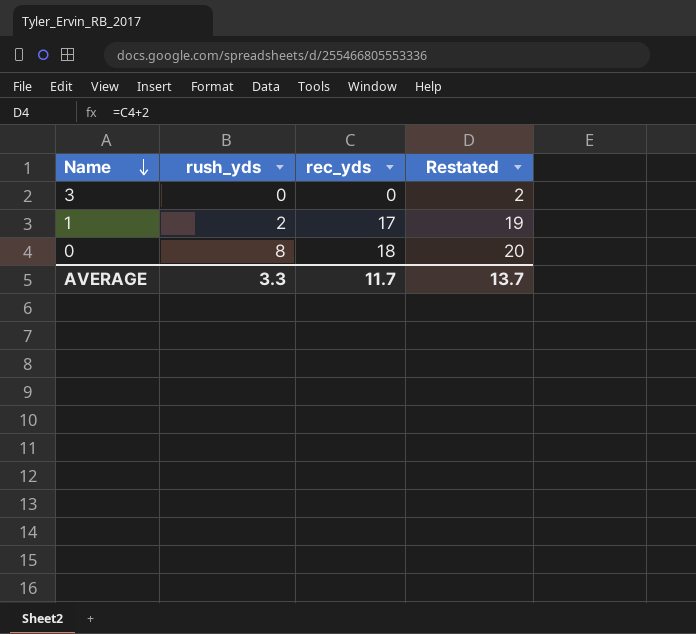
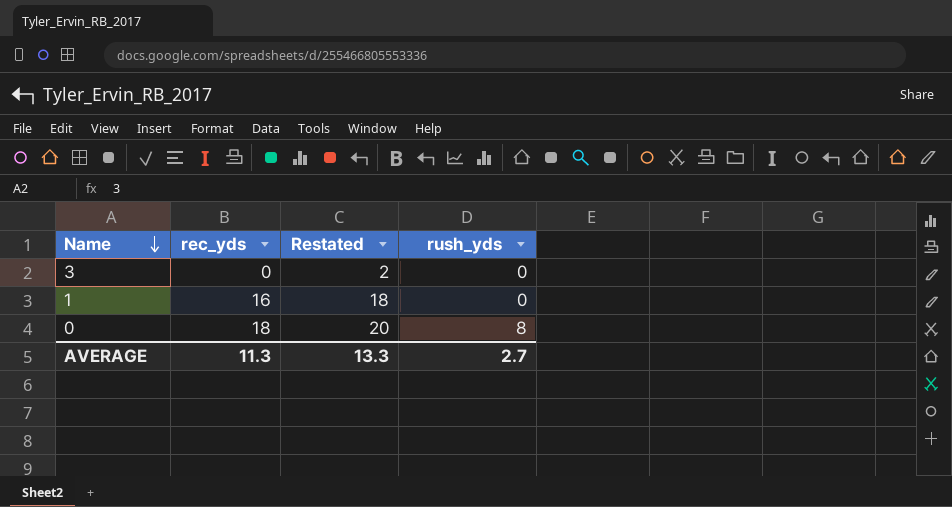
column rush_yds | position: 2 -> 4
1 | rec_yds: 17 -> 16
1 | Restated: 19 -> 18
1 | rush_yds: 2 -> 0
AVERAGE | rec_yds: 11.7 -> 11.3
AVERAGE | Restated: 13.7 -> 13.3
AVERAGE | rush_yds: 3.3 -> 2.7

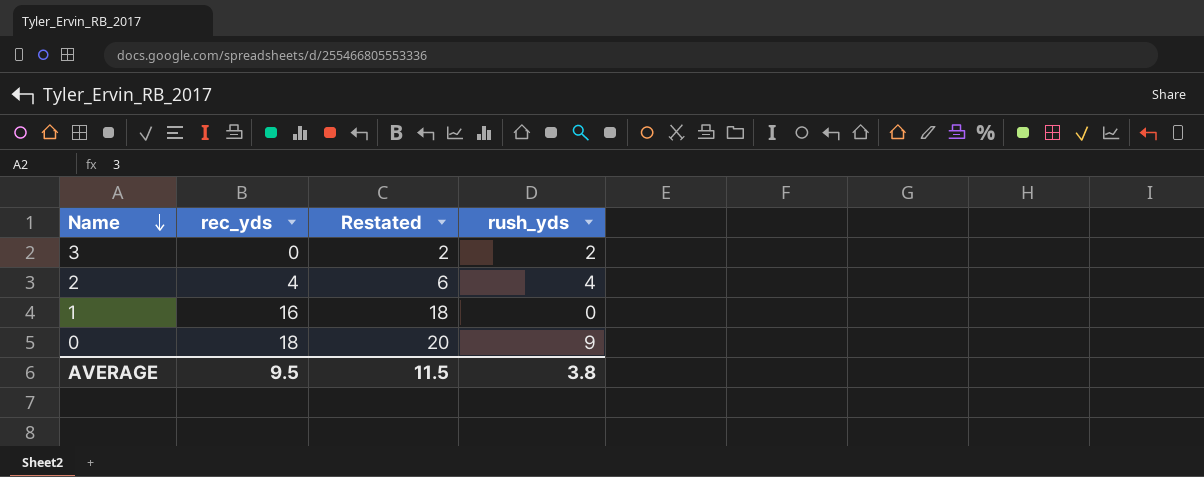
3 | rush_yds: 0 -> 2
row 2: none -> 4 | 6 | 4
0 | rush_yds: 8 -> 9
AVERAGE | rec_yds: 11.3 -> 9.5
AVERAGE | Restated: 13.3 -> 11.5
AVERAGE | rush_yds: 2.7 -> 3.8

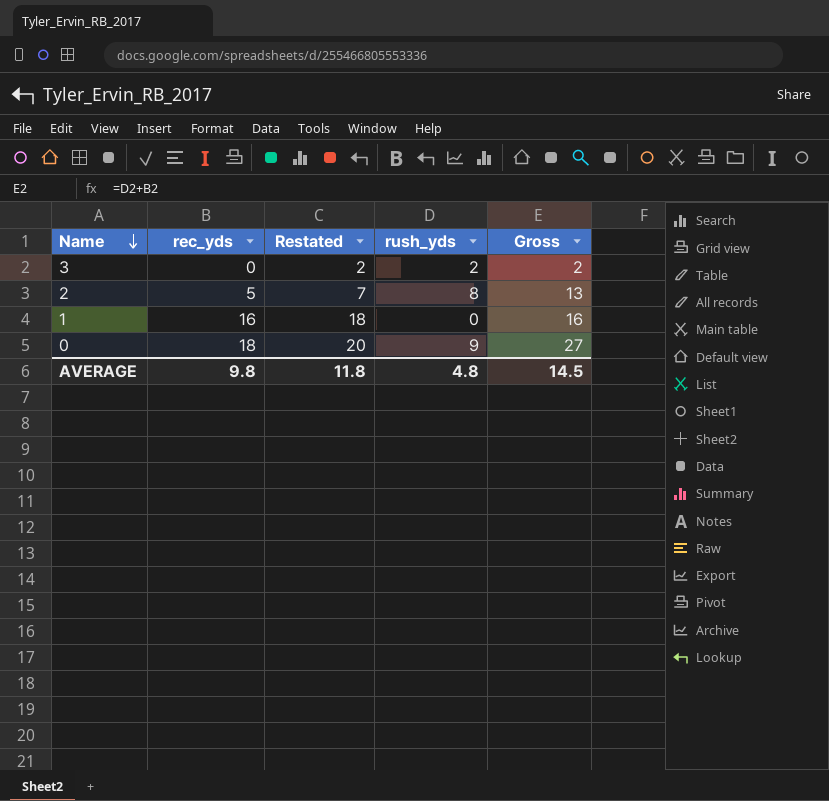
column Gross | formula: none -> [rec_yds] + [rush_yds]
2 | rec_yds: 4 -> 5
2 | Restated: 6 -> 7
2 | rush_yds: 4 -> 8
AVERAGE | rec_yds: 9.5 -> 9.8
AVERAGE | Restated: 11.5 -> 11.8
AVERAGE | rush_yds: 3.8 -> 4.8

